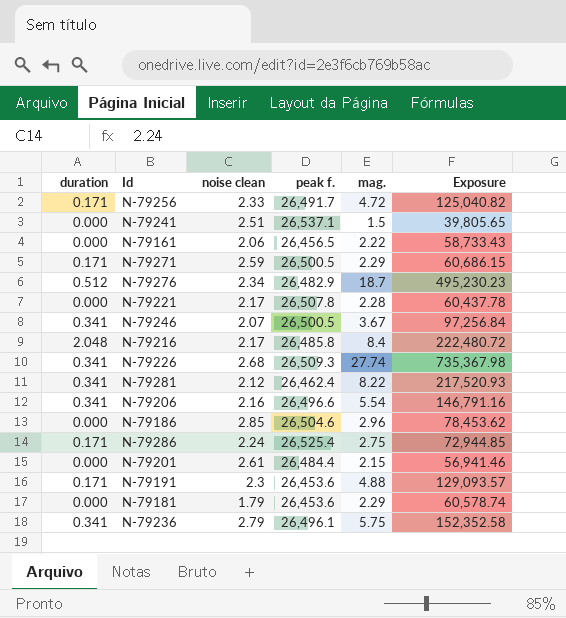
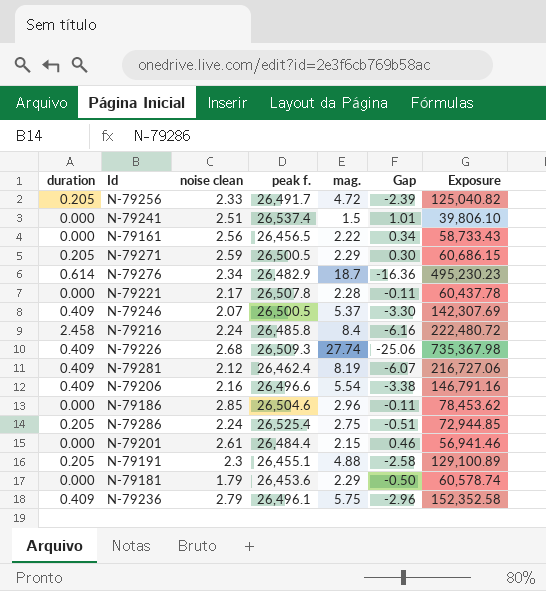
column Gap | formula: none -> [noise clean] - [mag.]
N-79256 | duration: 0.171 -> 0.205
N-79241 | peak f.: 26,537.1 -> 26,537.4
N-79241 | Exposure: 39,805.65 -> 39,806.10
N-79161 | noise clean: 2.06 -> 2.56
N-79271 | duration: 0.171 -> 0.205
N-79276 | duration: 0.512 -> 0.614
N-79246 | duration: 0.341 -> 0.409
N-79246 | mag.: 3.67 -> 5.37
N-79246 | Exposure: 97,256.84 -> 142,307.69
N-79216 | duration: 2.048 -> 2.458
N-79216 | noise clean: 2.17 -> 2.24
N-79226 | duration: 0.341 -> 0.409
N-79281 | duration: 0.341 -> 0.409
N-79281 | mag.: 8.22 -> 8.19
N-79281 | Exposure: 217,520.93 -> 216,727.06
N-79206 | duration: 0.341 -> 0.409
N-79286 | duration: 0.171 -> 0.205
N-79191 | duration: 0.171 -> 0.205
N-79191 | peak f.: 26,453.6 -> 26,455.1
N-79191 | Exposure: 129,093.57 -> 129,100.89
N-79236 | duration: 0.341 -> 0.409

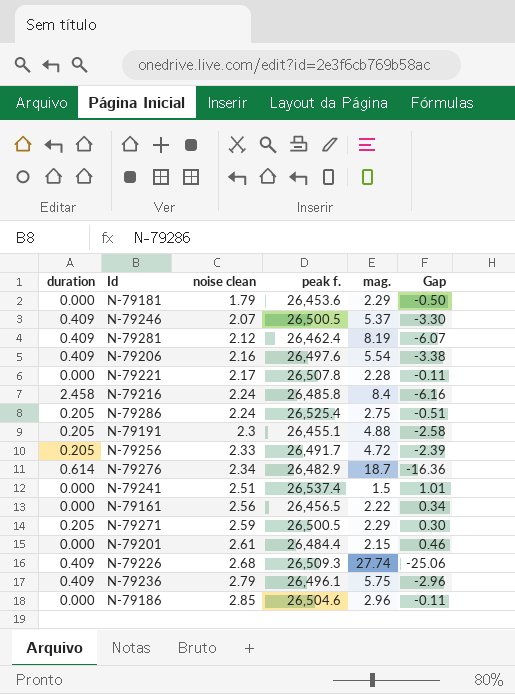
row order: none -> noise clean ascending
column Exposure | formula: [peak f.] * [mag.] -> none
N-79206 | peak f.: 26,496.6 -> 26,497.6

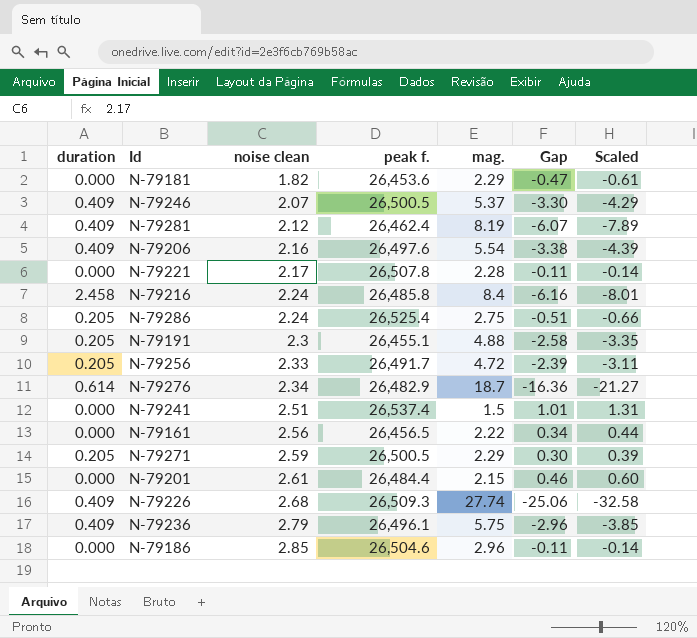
column Scaled | formula: none -> [Gap] * 1.3
N-79181 | noise clean: 1.79 -> 1.82
N-79181 | Gap: -0.50 -> -0.47

